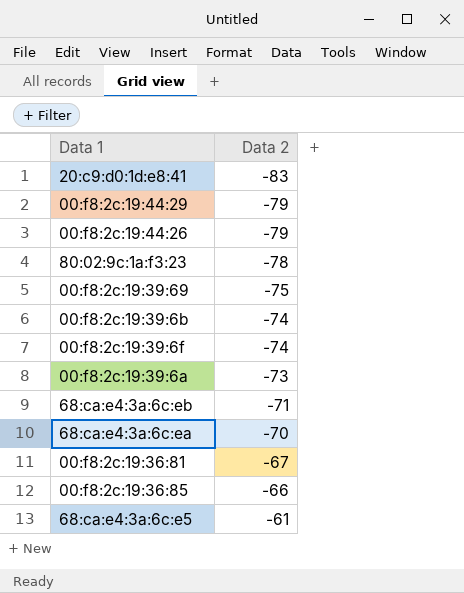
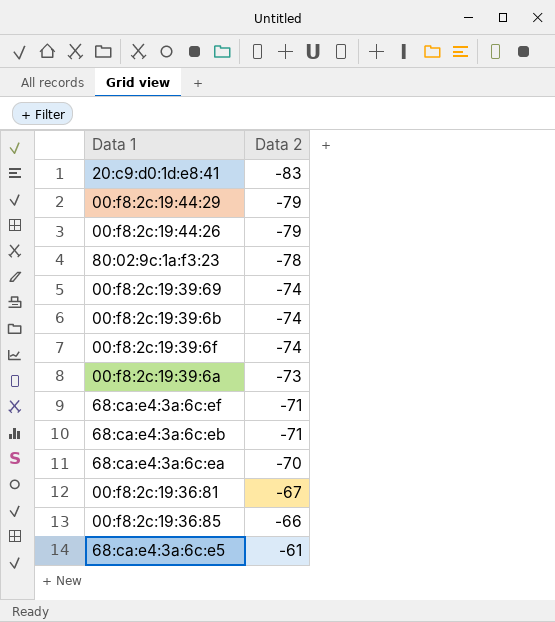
00:f8:2c:19:39:69 | Data 2: -75 -> -74
row 68:ca:e4:3a:6c:ef: none -> -71

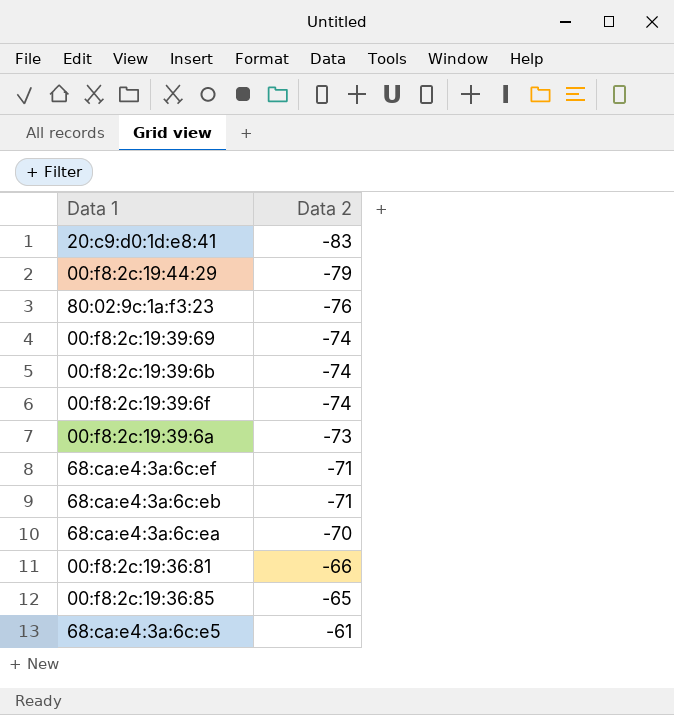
row 00:f8:2c:19:44:26: -79 -> none
80:02:9c:1a:f3:23 | Data 2: -78 -> -76
00:f8:2c:19:36:81 | Data 2: -67 -> -66
00:f8:2c:19:36:85 | Data 2: -66 -> -65

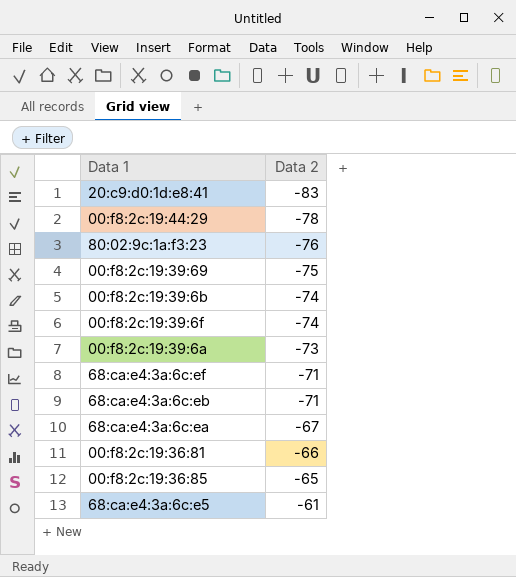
00:f8:2c:19:44:29 | Data 2: -79 -> -78
00:f8:2c:19:39:69 | Data 2: -74 -> -75
68:ca:e4:3a:6c:ea | Data 2: -70 -> -67

